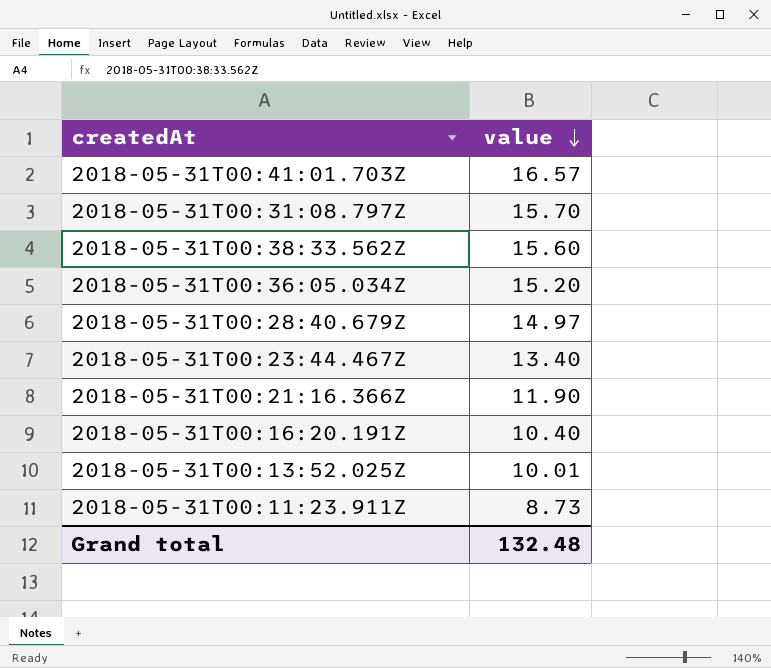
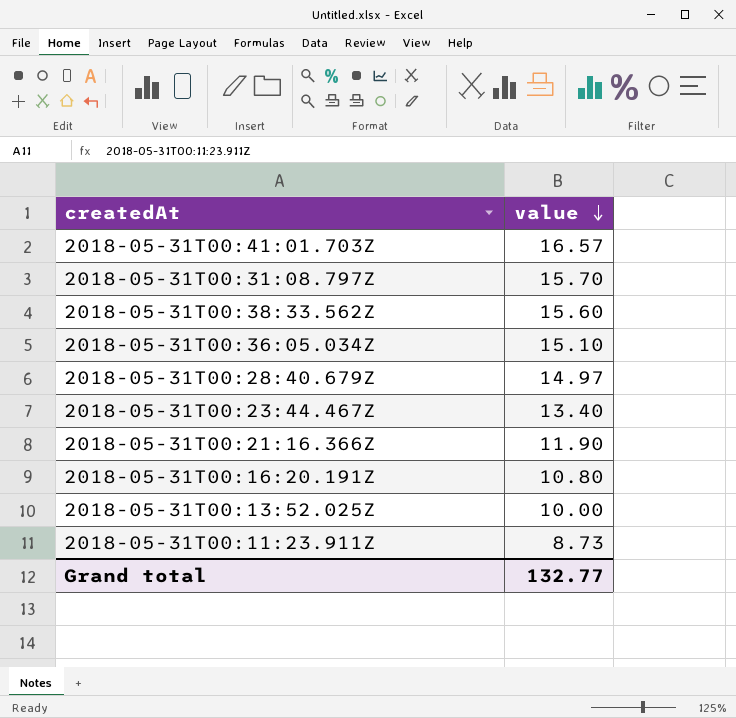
2018-05-31T00:36:05.034Z | value: 15.20 -> 15.10
2018-05-31T00:16:20.191Z | value: 10.40 -> 10.80
2018-05-31T00:13:52.025Z | value: 10.01 -> 10.00
Grand total | value: 132.48 -> 132.77

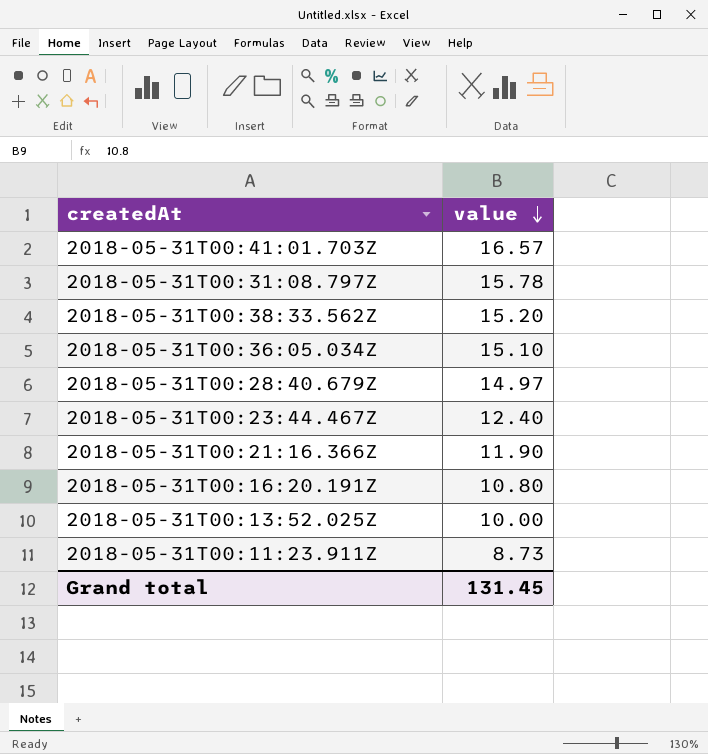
2018-05-31T00:31:08.797Z | value: 15.70 -> 15.78
2018-05-31T00:38:33.562Z | value: 15.60 -> 15.20
2018-05-31T00:23:44.467Z | value: 13.40 -> 12.40
Grand total | value: 132.77 -> 131.45

